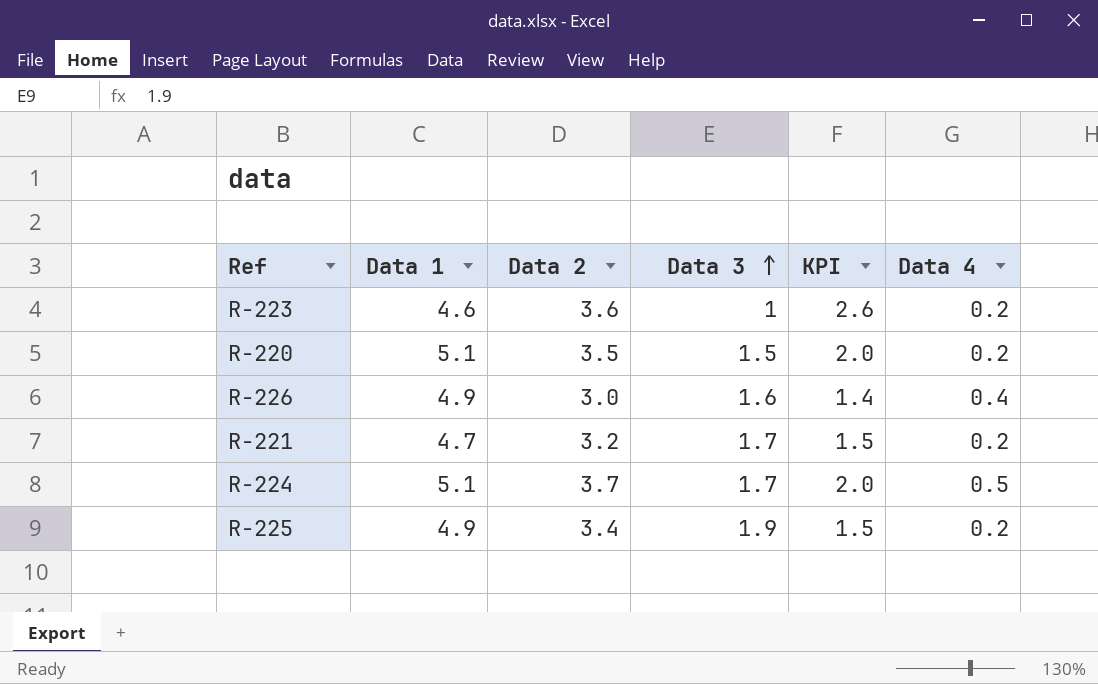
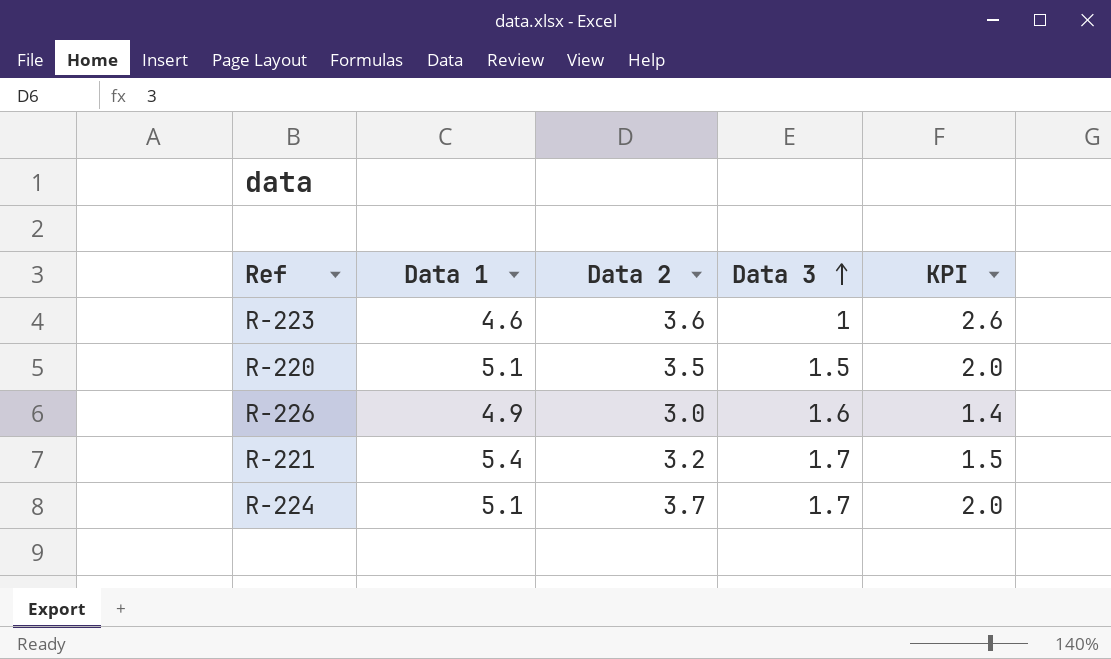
column Data 4 | position: 6 -> none
row R-225: 4.9 | 3.4 | 1.9 | 1.5 | 0.2 -> none
R-221 | Data 1: 4.7 -> 5.4

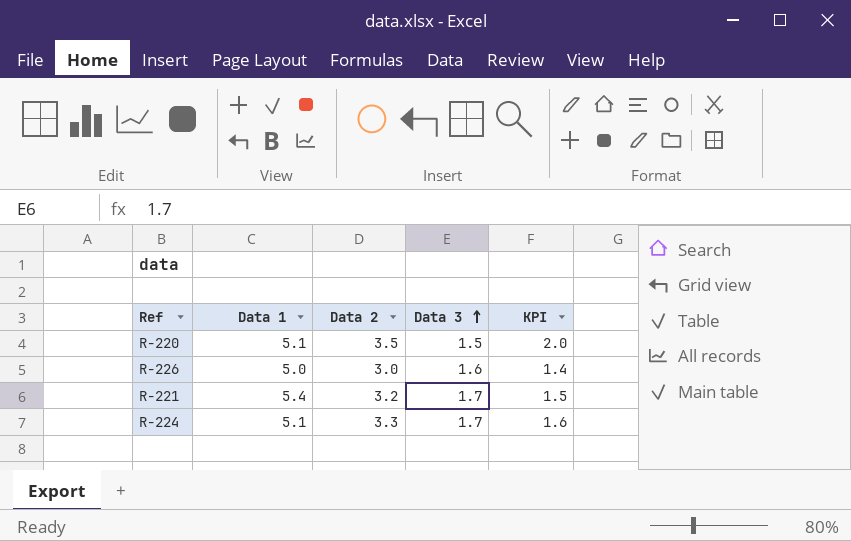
row R-223: 4.6 | 3.6 | 1 | 2.6 -> none
R-226 | Data 1: 4.9 -> 5.0
R-224 | Data 2: 3.7 -> 3.3
R-224 | KPI: 2.0 -> 1.6

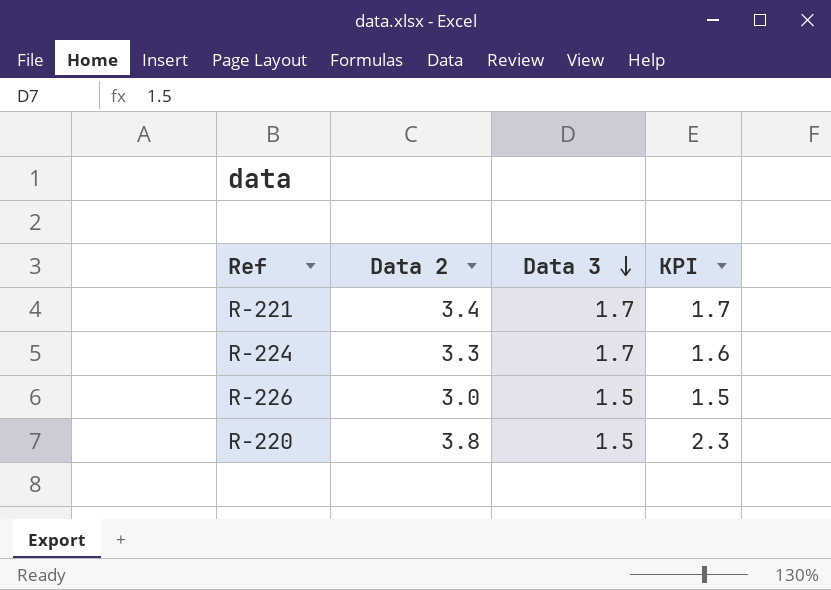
row order: Data 3 ascending -> Data 3 descending
column Data 1 | position: 2 -> none
R-221 | Data 2: 3.2 -> 3.4
R-221 | KPI: 1.5 -> 1.7
R-226 | Data 3: 1.6 -> 1.5
R-226 | KPI: 1.4 -> 1.5
R-220 | Data 2: 3.5 -> 3.8
R-220 | KPI: 2.0 -> 2.3

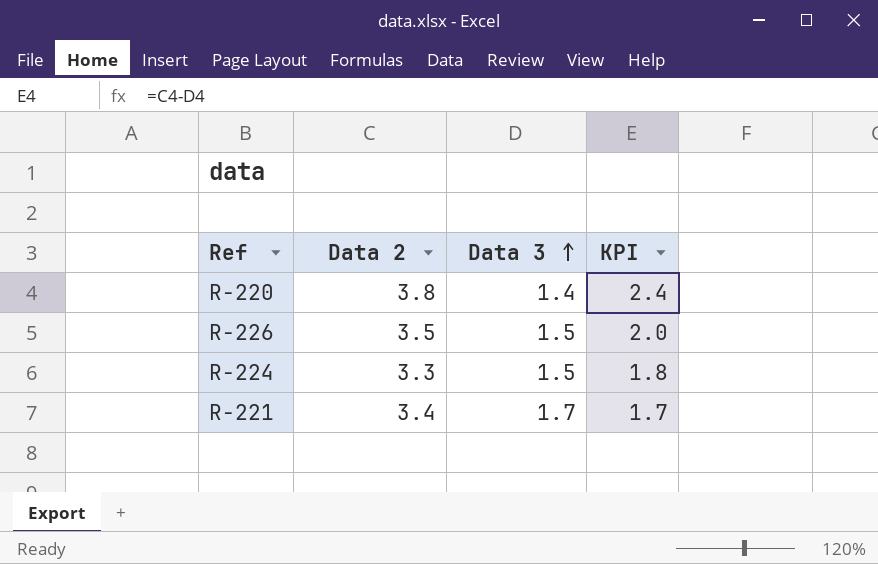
row order: Data 3 descending -> Data 3 ascending
R-220 | Data 3: 1.5 -> 1.4
R-220 | KPI: 2.3 -> 2.4
R-226 | Data 2: 3.0 -> 3.5
R-226 | KPI: 1.5 -> 2.0
R-224 | Data 3: 1.7 -> 1.5
R-224 | KPI: 1.6 -> 1.8

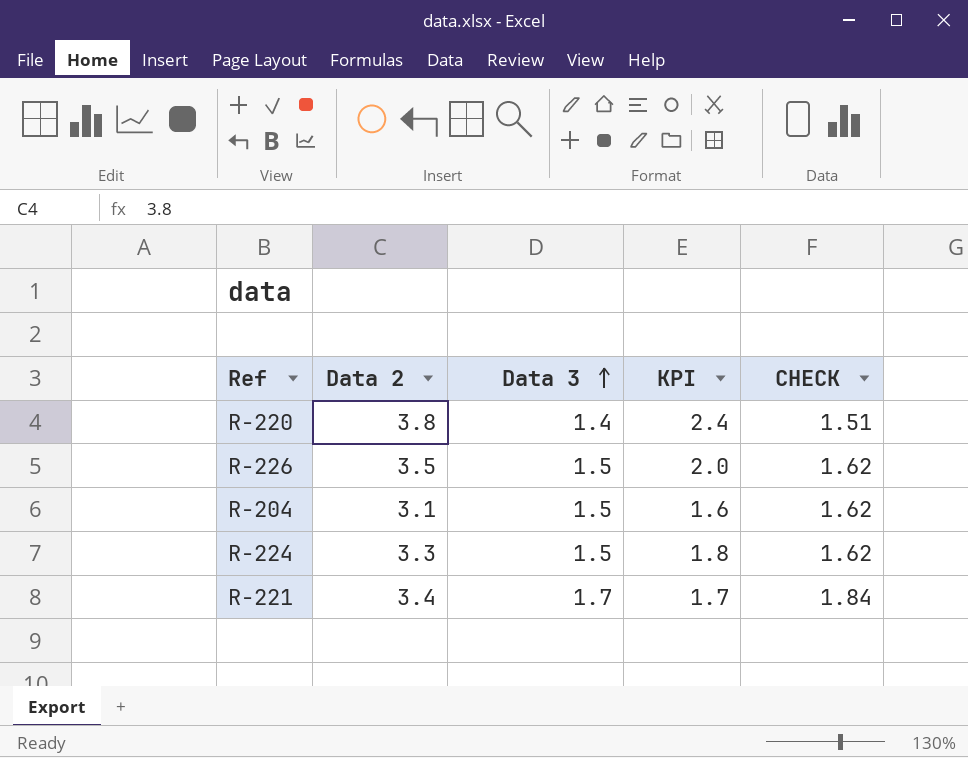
column CHECK | formula: none -> [Data 3] * 1.08
row R-204: none -> 3.1 | 1.5 | 1.6 | 1.62

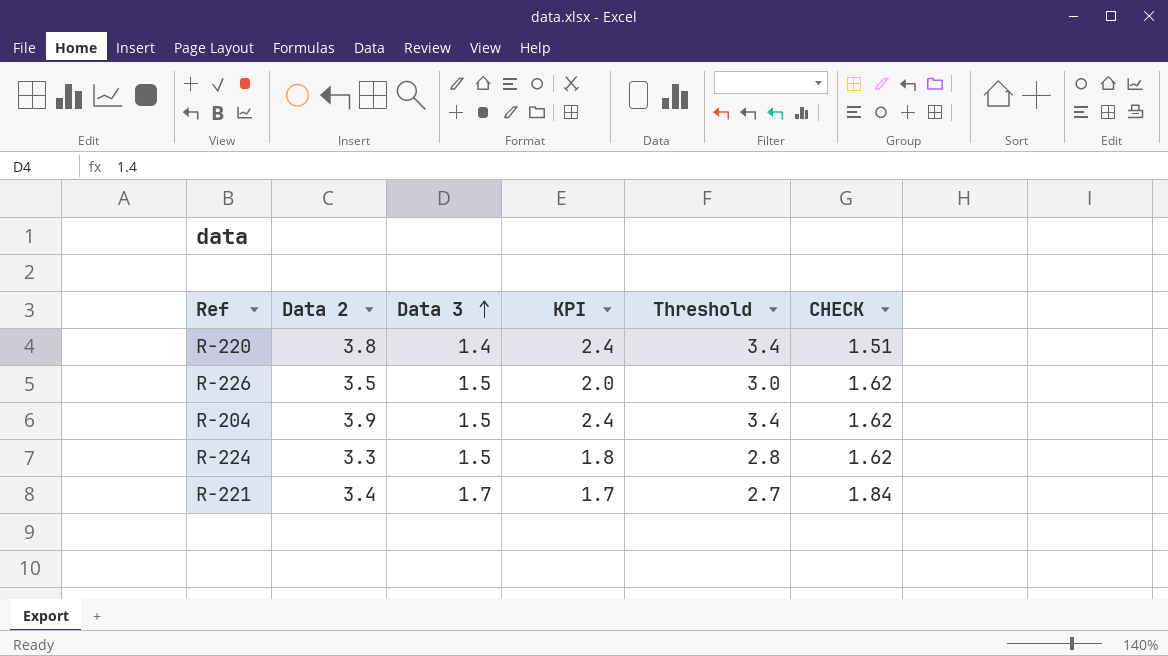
column Threshold | formula: none -> [KPI] + 1
R-204 | Data 2: 3.1 -> 3.9
R-204 | KPI: 1.6 -> 2.4

